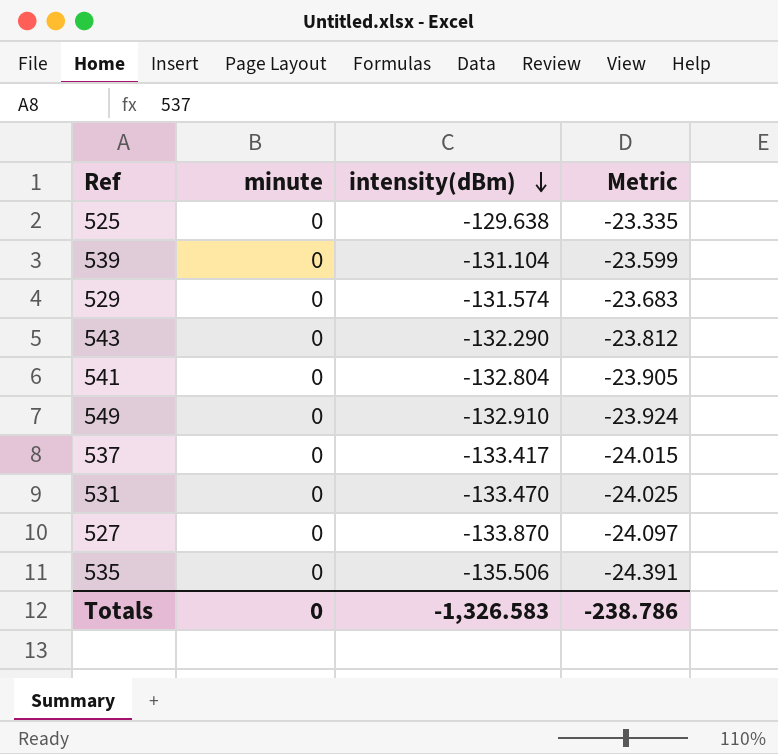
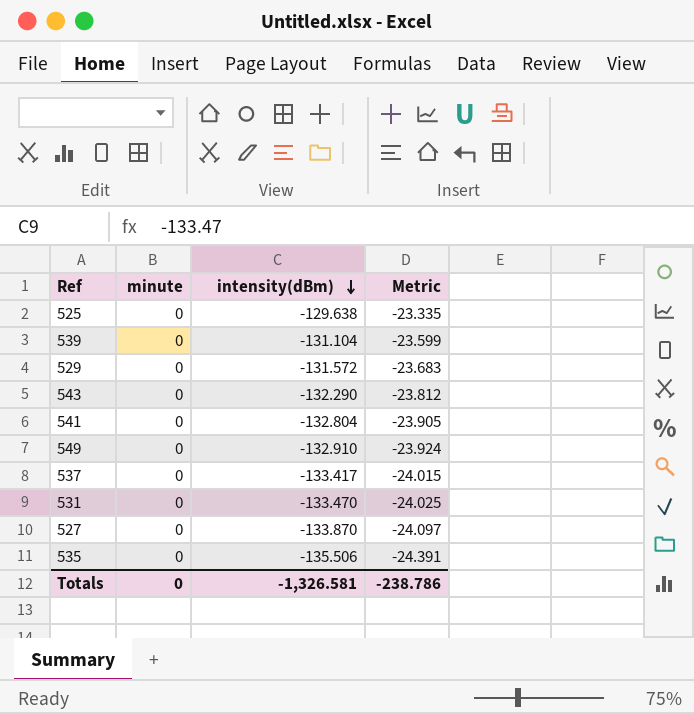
529 | intensity(dBm): -131.574 -> -131.572
Totals | intensity(dBm): -1,326.583 -> -1,326.581

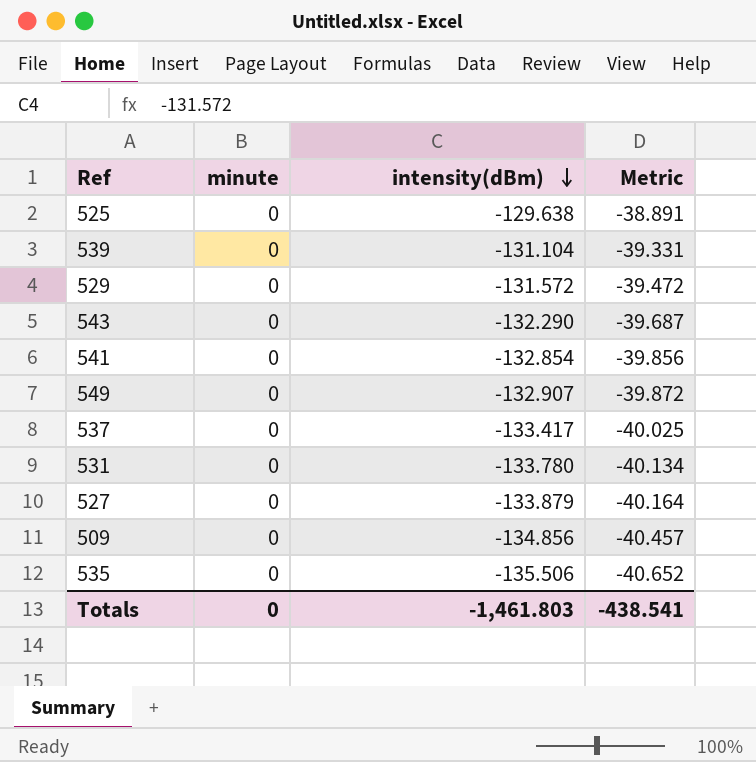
column Metric | formula: [intensity(dBm)] * 0.18 -> [intensity(dBm)] * 0.3
541 | intensity(dBm): -132.804 -> -132.854
549 | intensity(dBm): -132.910 -> -132.907
531 | intensity(dBm): -133.470 -> -133.780
527 | intensity(dBm): -133.870 -> -133.879
row 509: none -> 0 | -134.856 | -40.457
Totals | intensity(dBm): -1,326.581 -> -1,461.803
Totals | Metric: -238.786 -> -438.541

